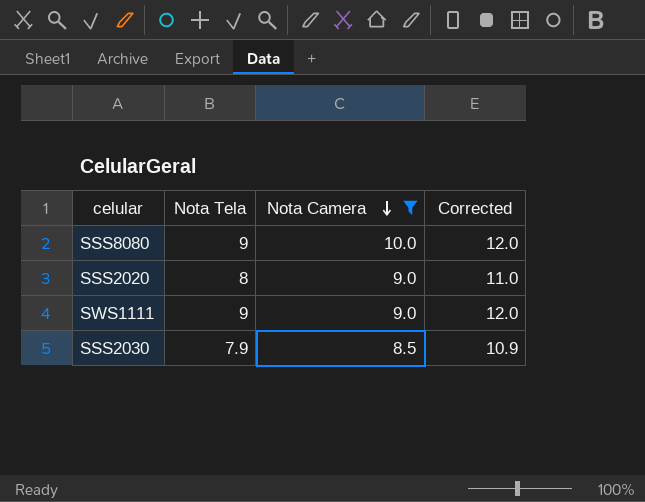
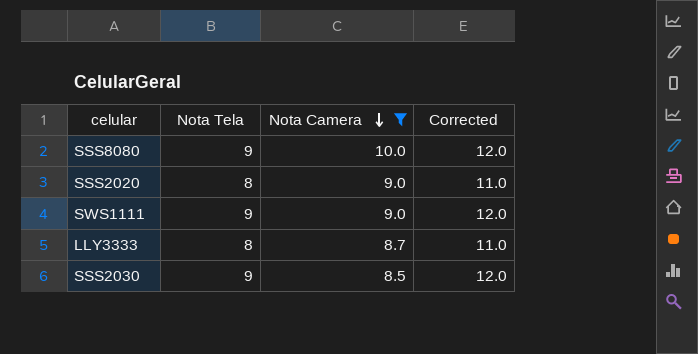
row LLY3333: none -> 8 | 8.7 | 11.0
SSS2030 | Nota Tela: 7.9 -> 9
SSS2030 | Corrected: 10.9 -> 12.0

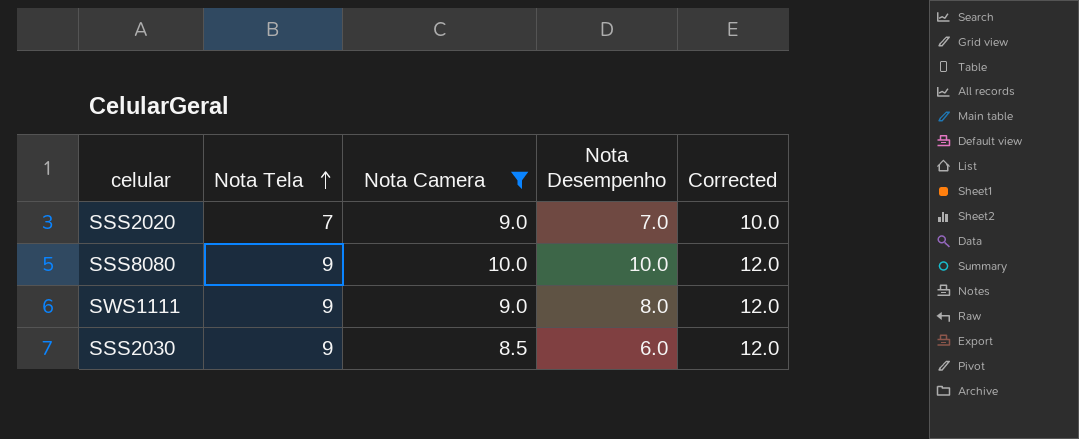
row order: Nota Camera descending -> Nota Tela ascending
column Nota Desempenho | position: none -> 4
row LLY3333: 8 | 8.7 | 11.0 -> none
SSS2020 | Nota Tela: 8 -> 7
SSS2020 | Corrected: 11.0 -> 10.0

